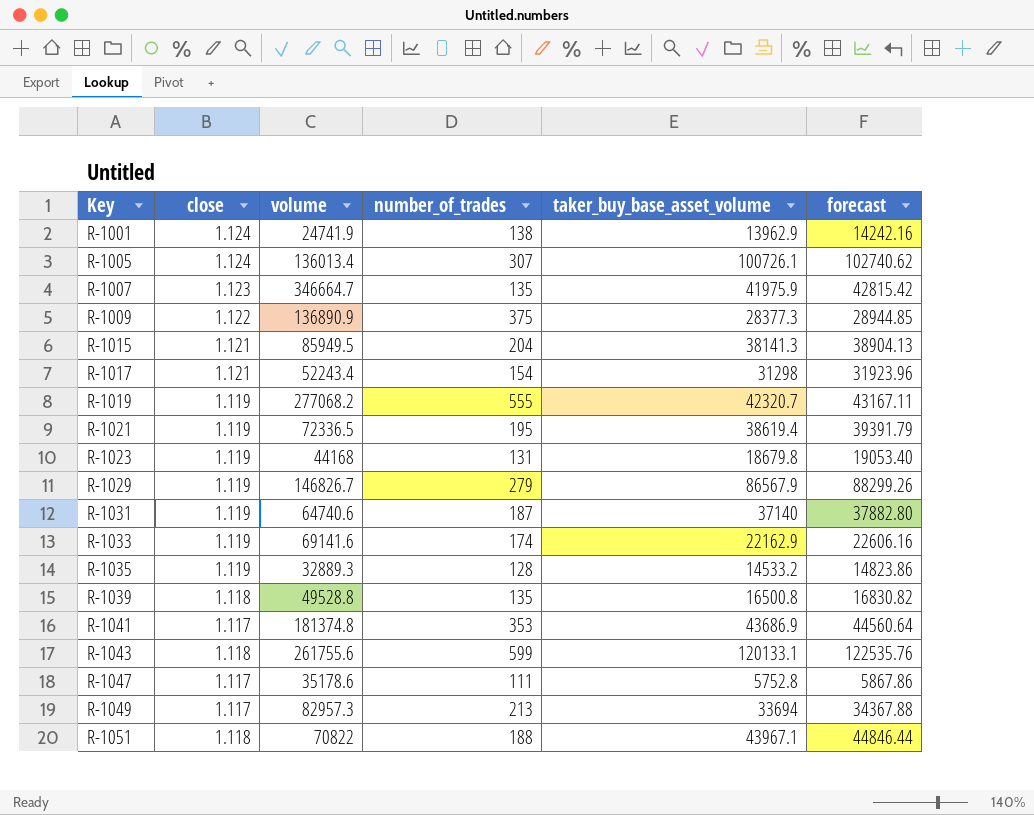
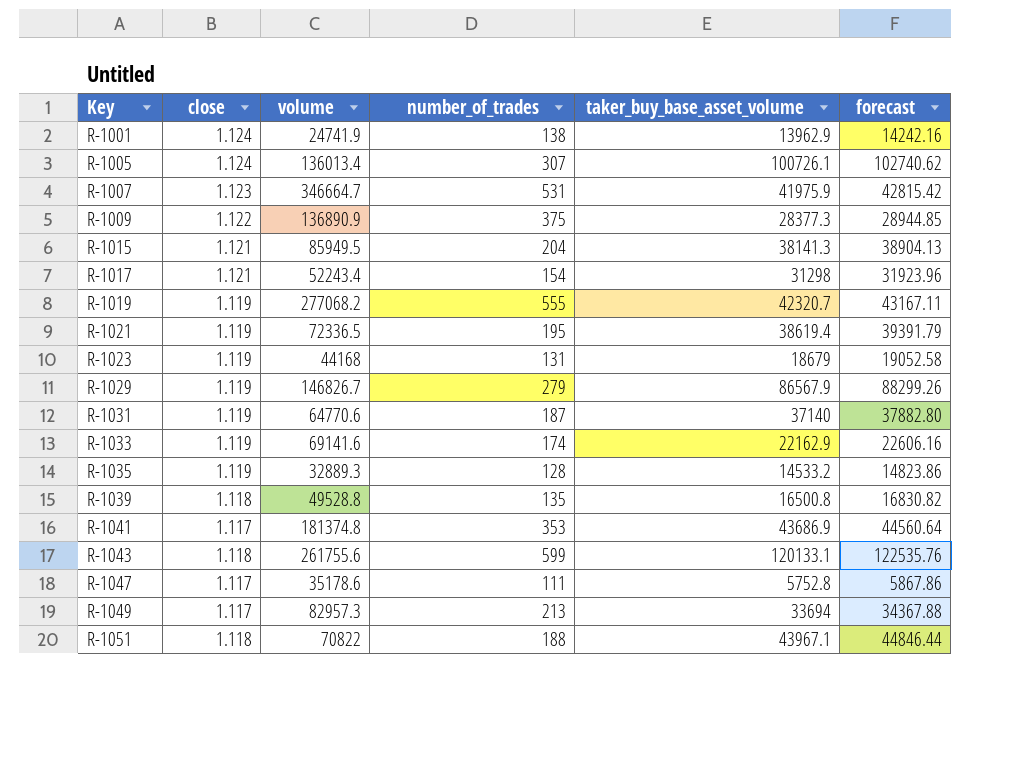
R-1007 | number_of_trades: 135 -> 531
R-1023 | taker_buy_base_asset_volume: 18679.8 -> 18679
R-1023 | forecast: 19053.40 -> 19052.58
R-1031 | volume: 64740.6 -> 64770.6

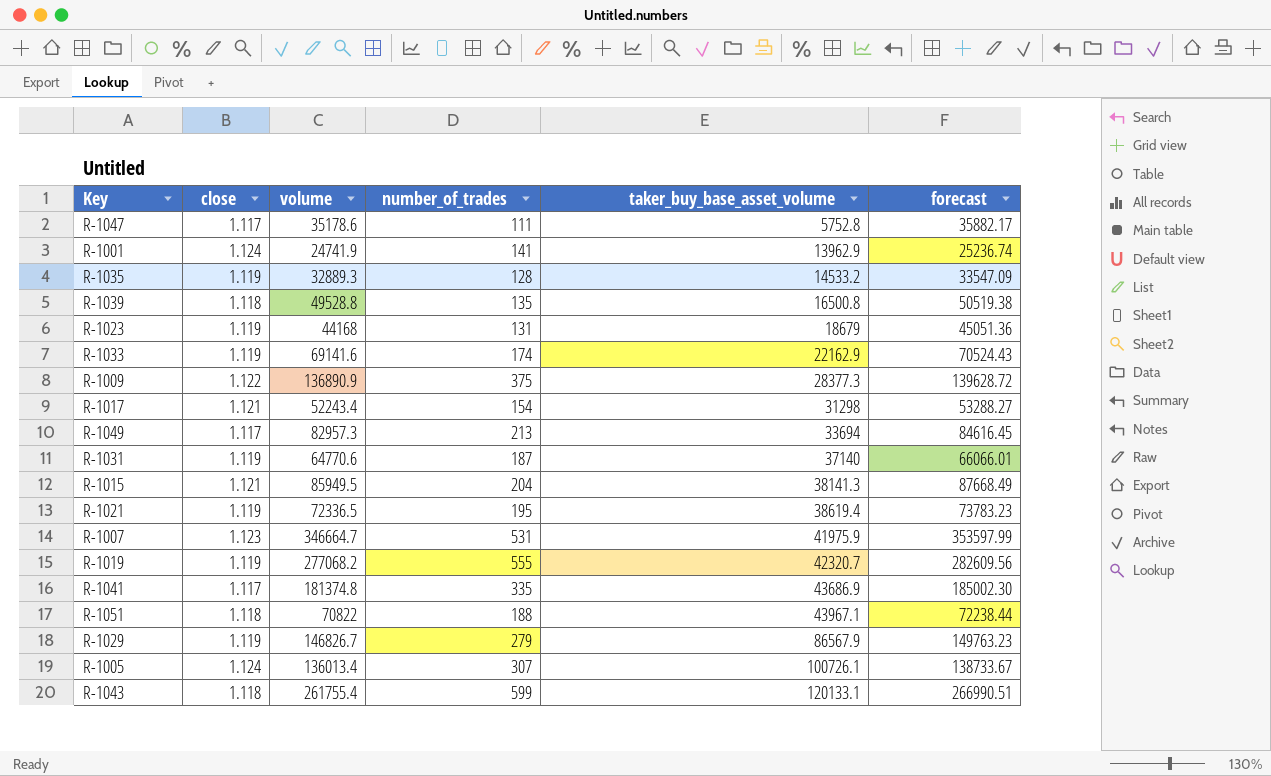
row order: Key ascending -> taker_buy_base_asset_volume ascending
column forecast | formula: [taker_buy_base_asset_volume] * 1.02 -> [volume] * 1.02
R-1001 | number_of_trades: 138 -> 141
R-1041 | number_of_trades: 353 -> 335
R-1043 | volume: 261755.6 -> 261755.4

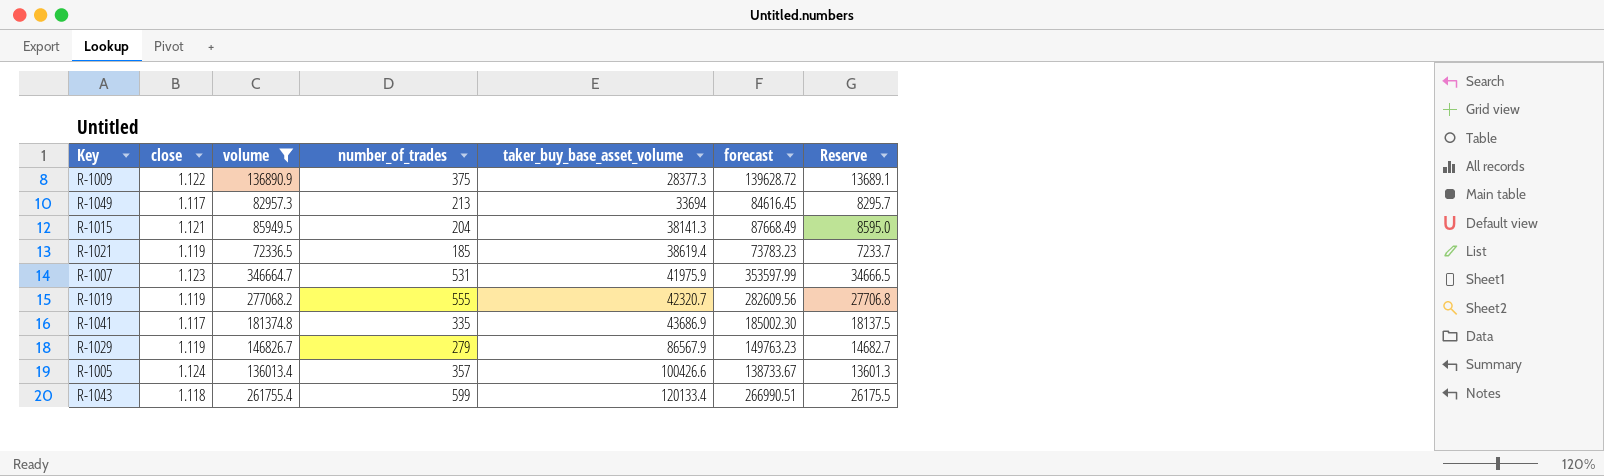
filter: none -> volume >= 72336.5
column Reserve | formula: none -> [volume] * 0.1
R-1021 | number_of_trades: 195 -> 185
R-1005 | number_of_trades: 307 -> 357
R-1005 | taker_buy_base_asset_volume: 100726.1 -> 100426.6
R-1043 | taker_buy_base_asset_volume: 120133.1 -> 120133.4

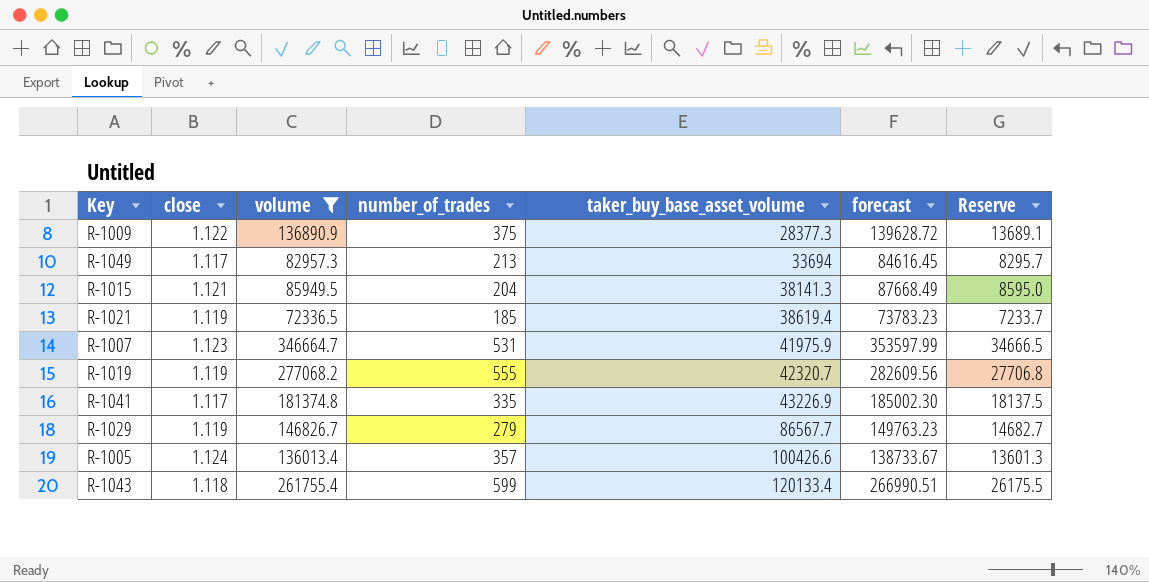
R-1041 | taker_buy_base_asset_volume: 43686.9 -> 43226.9
R-1029 | taker_buy_base_asset_volume: 86567.9 -> 86567.7

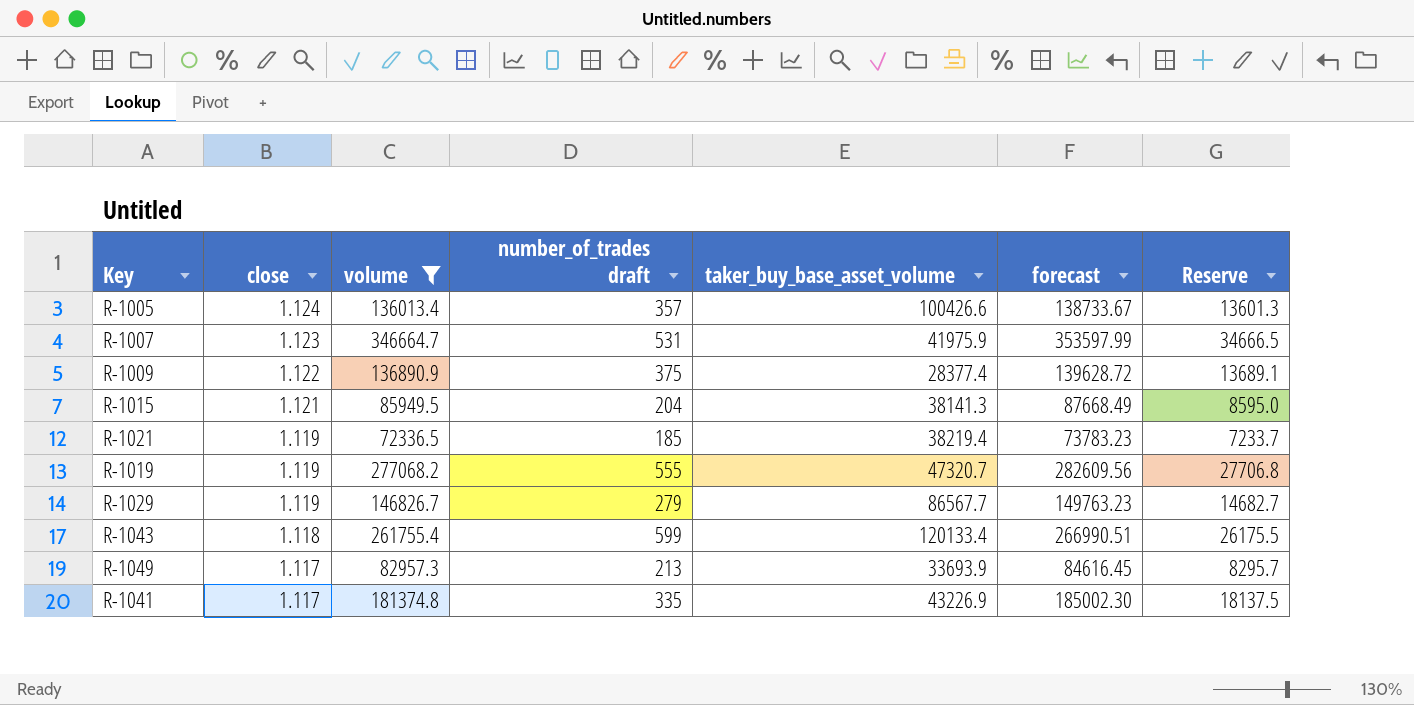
row order: taker_buy_base_asset_volume ascending -> close descending
column name: number_of_trades -> number_of_trades draft
R-1009 | taker_buy_base_asset_volume: 28377.3 -> 28377.4
R-1021 | taker_buy_base_asset_volume: 38619.4 -> 38219.4
R-1019 | taker_buy_base_asset_volume: 42320.7 -> 47320.7
R-1049 | taker_buy_base_asset_volume: 33694 -> 33693.9

